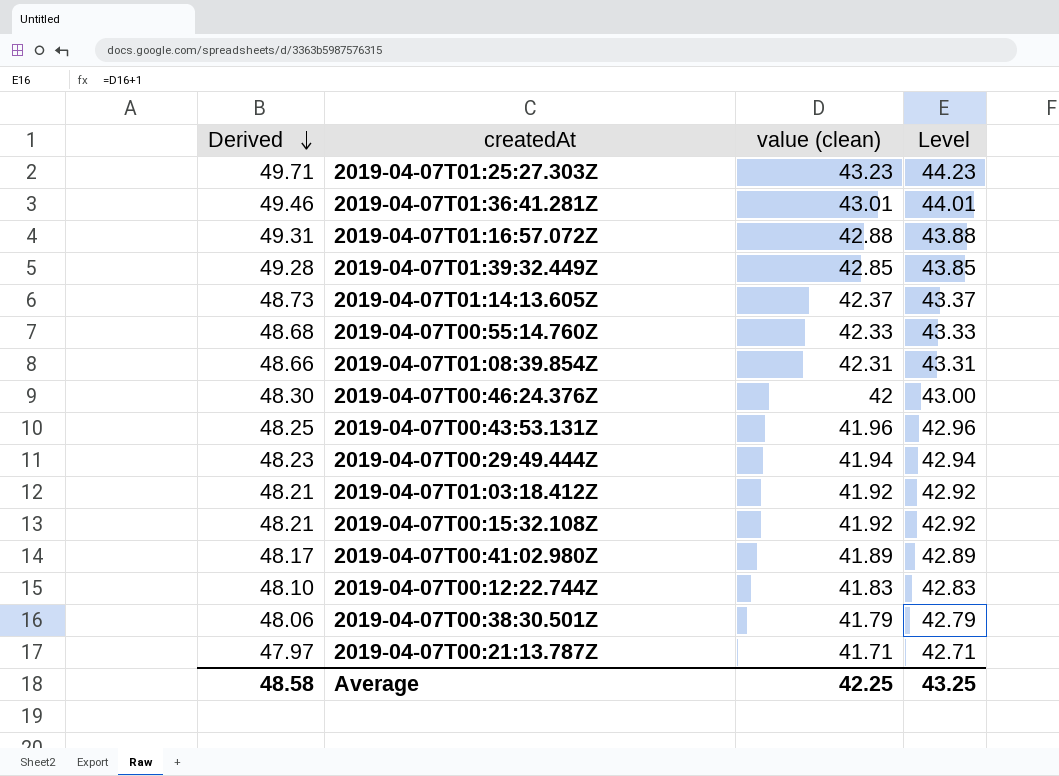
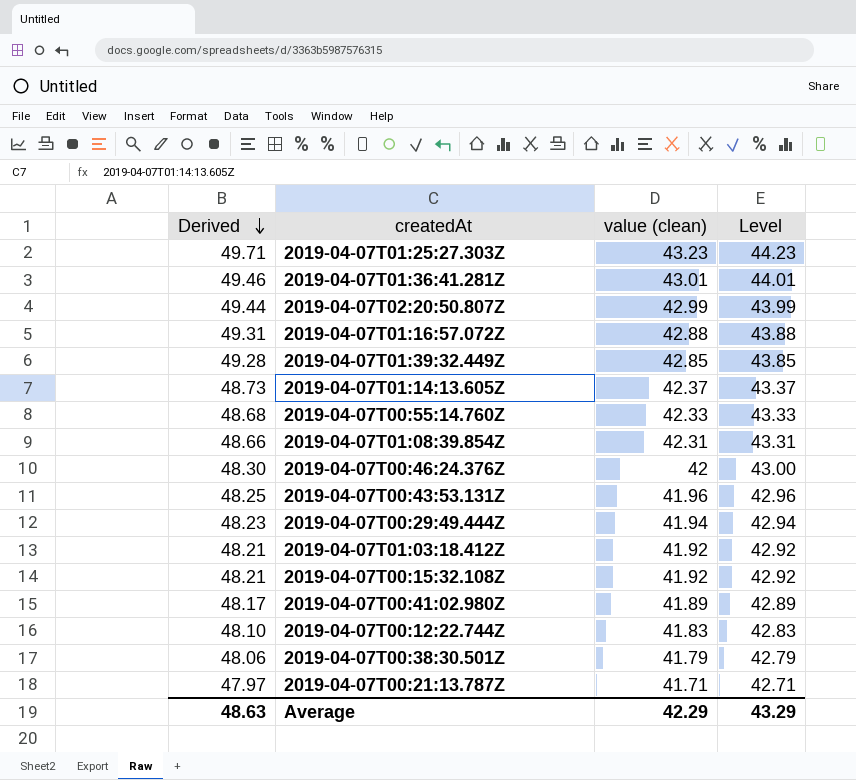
row 2019-04-07T02:20:50.807Z: none -> 49.44 | 42.99 | 43.99
Average | Derived: 48.58 -> 48.63
Average | value (clean): 42.25 -> 42.29
Average | Level: 43.25 -> 43.29

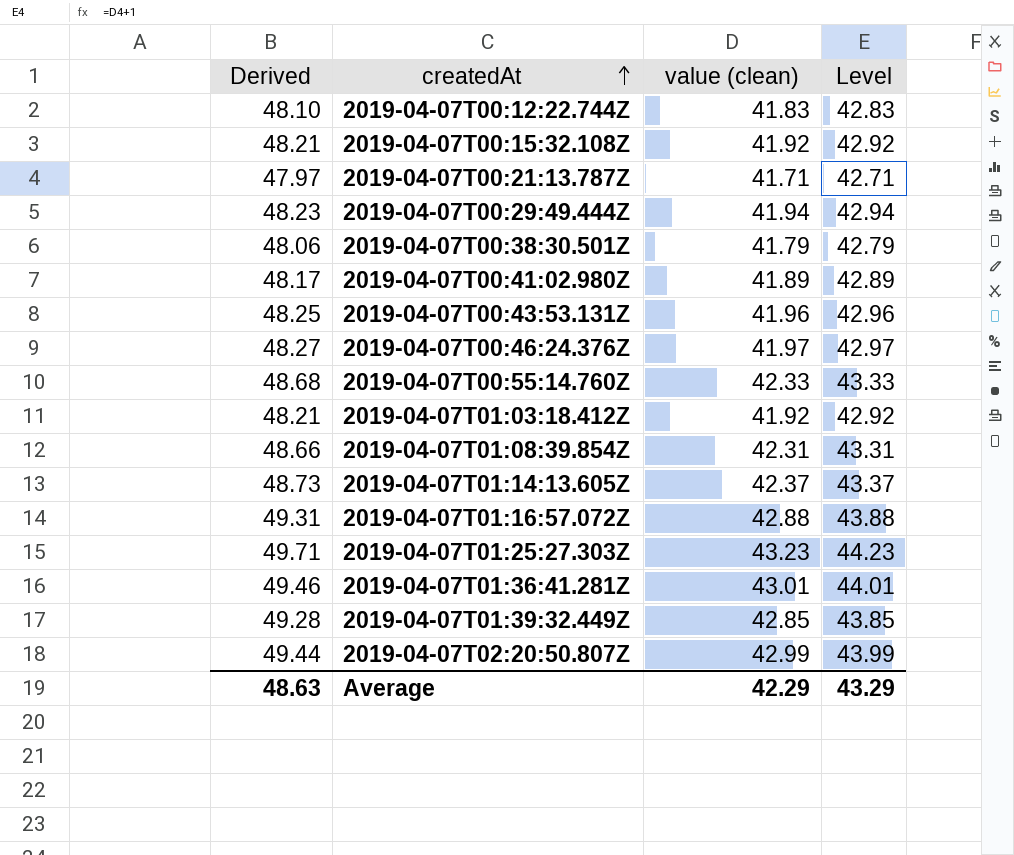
row order: Derived descending -> createdAt ascending
2019-04-07T00:46:24.376Z | Derived: 48.30 -> 48.27
2019-04-07T00:46:24.376Z | value (clean): 42 -> 41.97
2019-04-07T00:46:24.376Z | Level: 43.00 -> 42.97

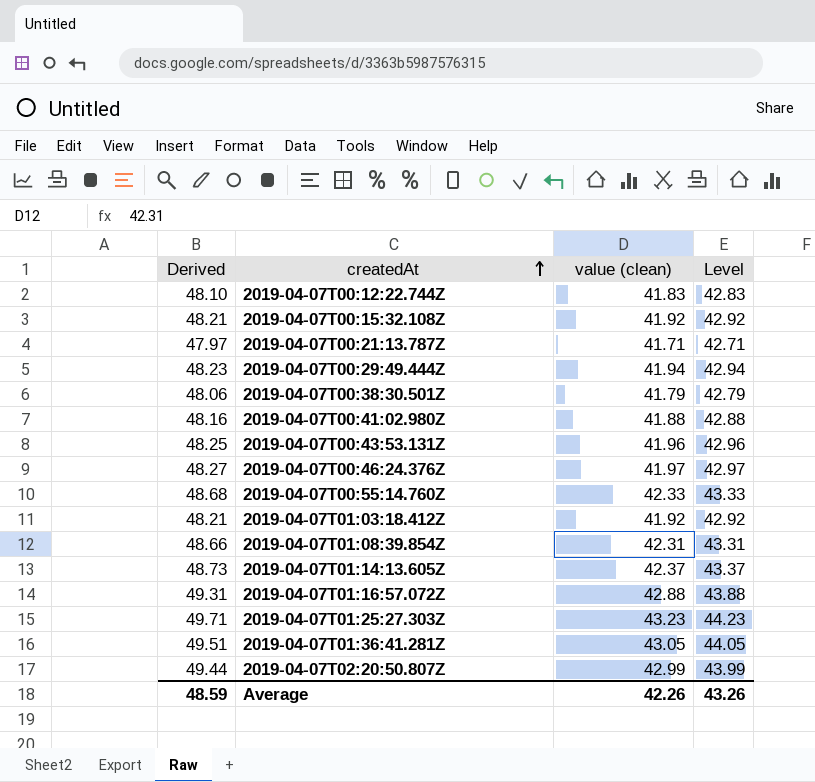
row 2019-04-07T01:39:32.449Z: 49.28 | 42.85 | 43.85 -> none
2019-04-07T00:41:02.980Z | Derived: 48.17 -> 48.16
2019-04-07T00:41:02.980Z | value (clean): 41.89 -> 41.88
2019-04-07T00:41:02.980Z | Level: 42.89 -> 42.88
2019-04-07T01:36:41.281Z | Derived: 49.46 -> 49.51
2019-04-07T01:36:41.281Z | value (clean): 43.01 -> 43.05
2019-04-07T01:36:41.281Z | Level: 44.01 -> 44.05
Average | Derived: 48.63 -> 48.59
Average | value (clean): 42.29 -> 42.26
Average | Level: 43.29 -> 43.26

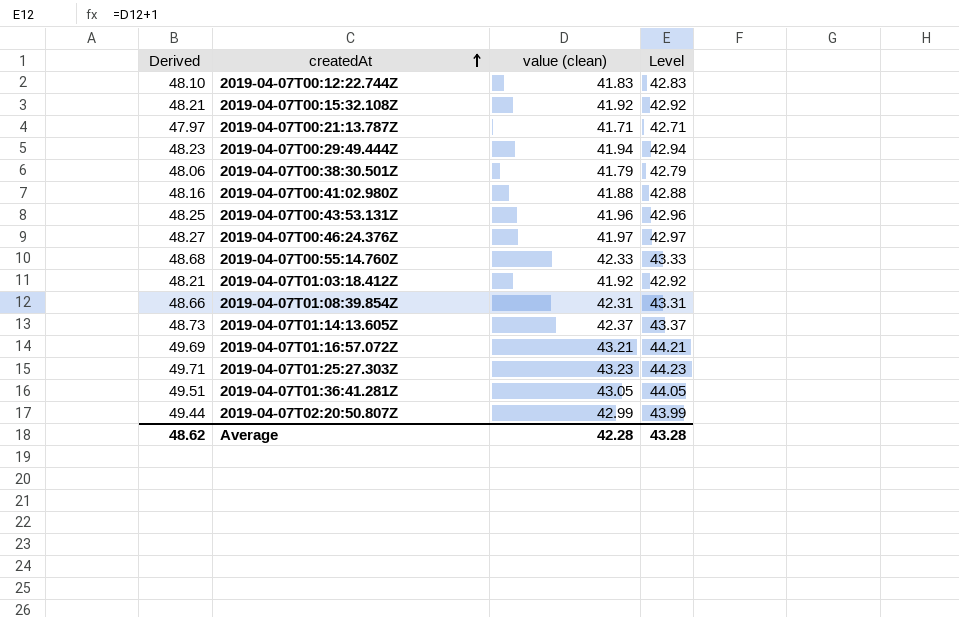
2019-04-07T01:16:57.072Z | Derived: 49.31 -> 49.69
2019-04-07T01:16:57.072Z | value (clean): 42.88 -> 43.21
2019-04-07T01:16:57.072Z | Level: 43.88 -> 44.21
Average | Derived: 48.59 -> 48.62
Average | value (clean): 42.26 -> 42.28
Average | Level: 43.26 -> 43.28

